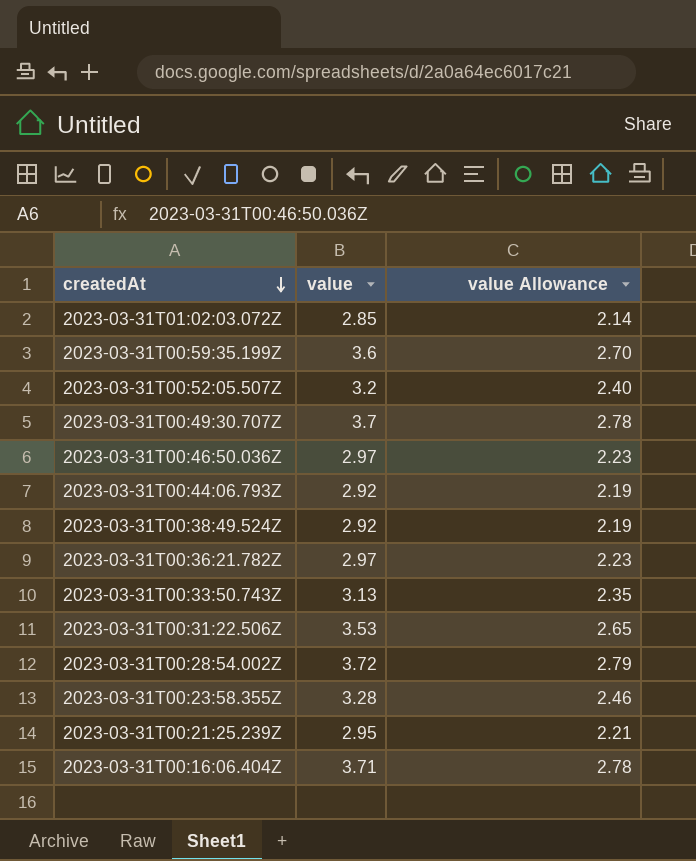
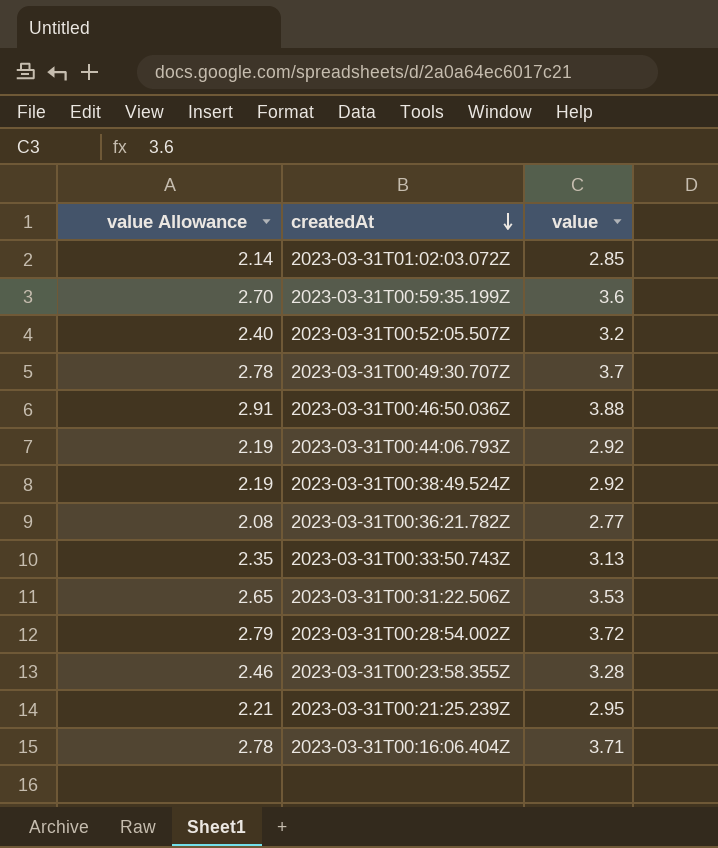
column value Allowance | position: 3 -> 1
2023-03-31T00:46:50.036Z | value Allowance: 2.23 -> 2.91
2023-03-31T00:46:50.036Z | value: 2.97 -> 3.88
2023-03-31T00:36:21.782Z | value Allowance: 2.23 -> 2.08
2023-03-31T00:36:21.782Z | value: 2.97 -> 2.77

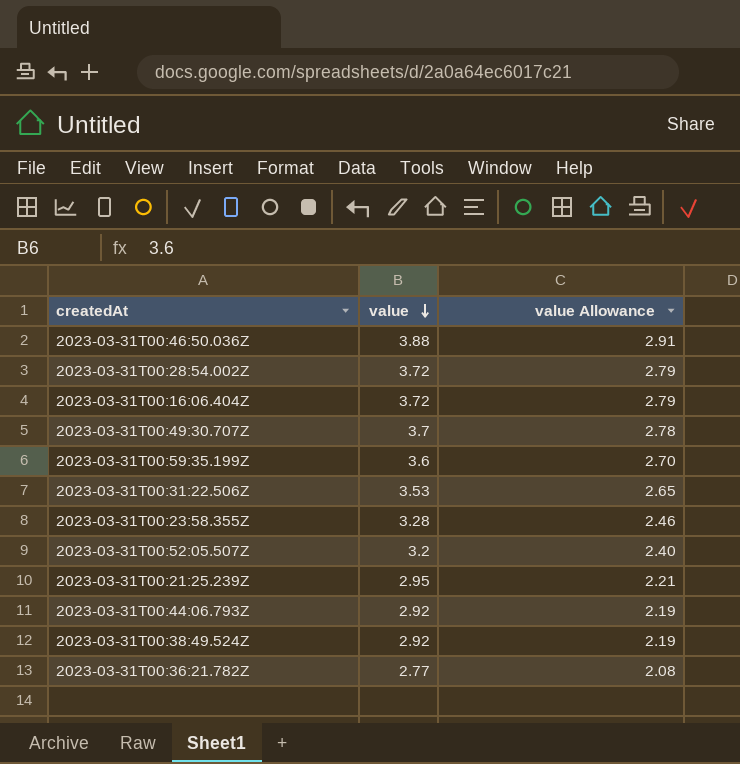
row order: createdAt descending -> value descending
column value Allowance | position: 1 -> 3
row 2023-03-31T01:02:03.072Z: 2.14 | 2.85 -> none
row 2023-03-31T00:33:50.743Z: 2.35 | 3.13 -> none
2023-03-31T00:16:06.404Z | value: 3.71 -> 3.72
2023-03-31T00:16:06.404Z | value Allowance: 2.78 -> 2.79

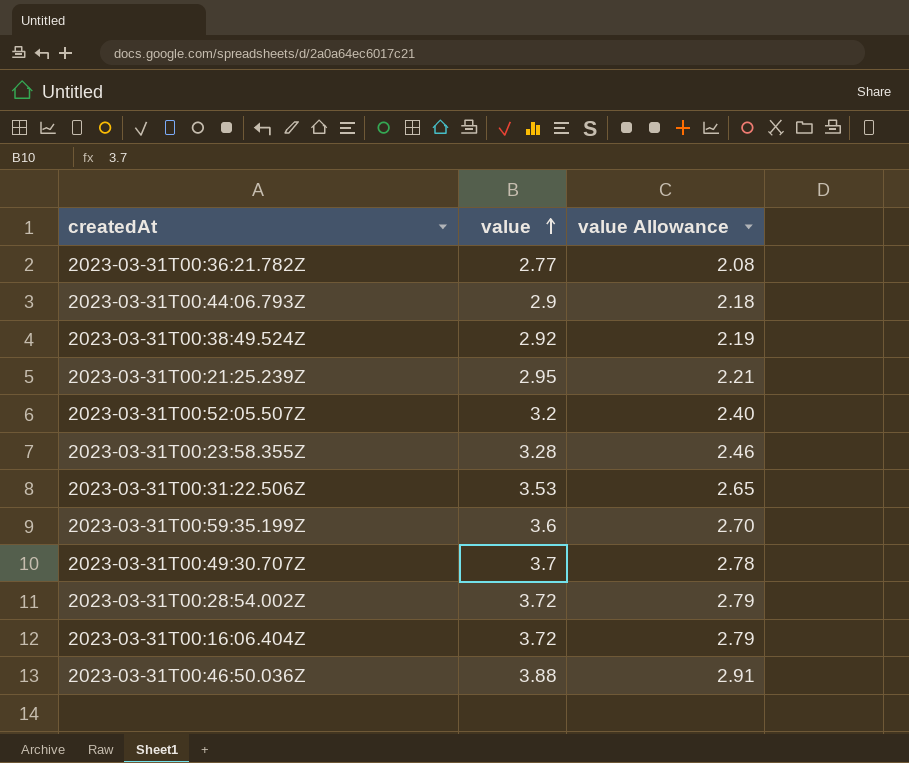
row order: value descending -> value ascending
2023-03-31T00:44:06.793Z | value: 2.92 -> 2.9
2023-03-31T00:44:06.793Z | value Allowance: 2.19 -> 2.18

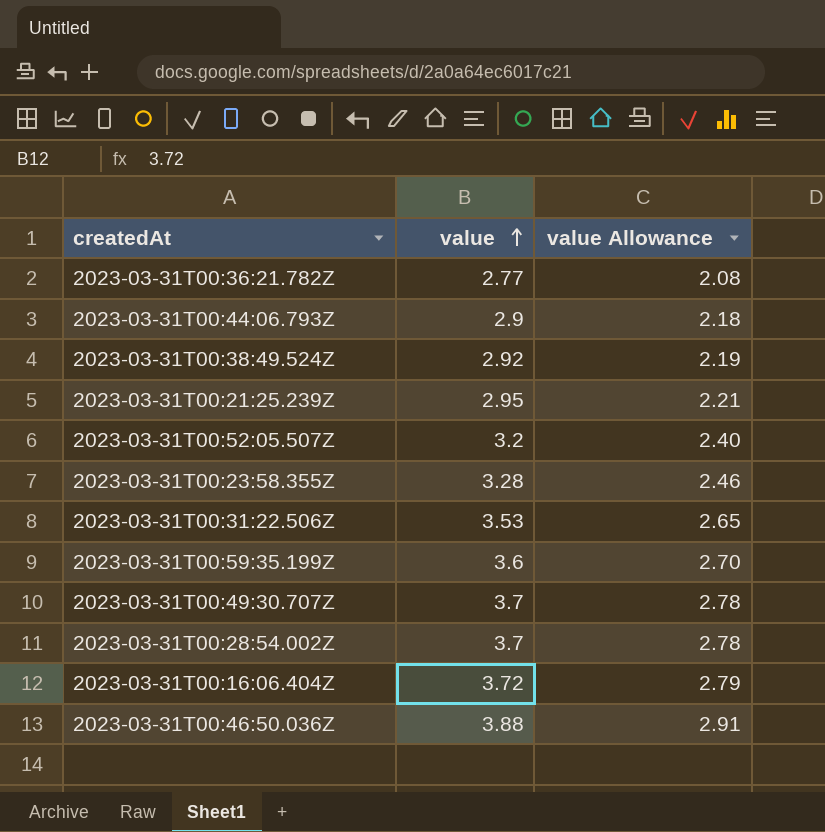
2023-03-31T00:28:54.002Z | value: 3.72 -> 3.7
2023-03-31T00:28:54.002Z | value Allowance: 2.79 -> 2.78

